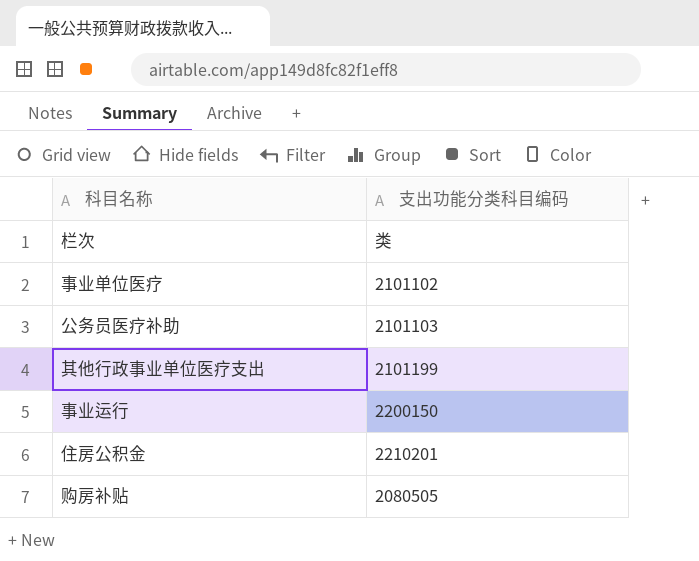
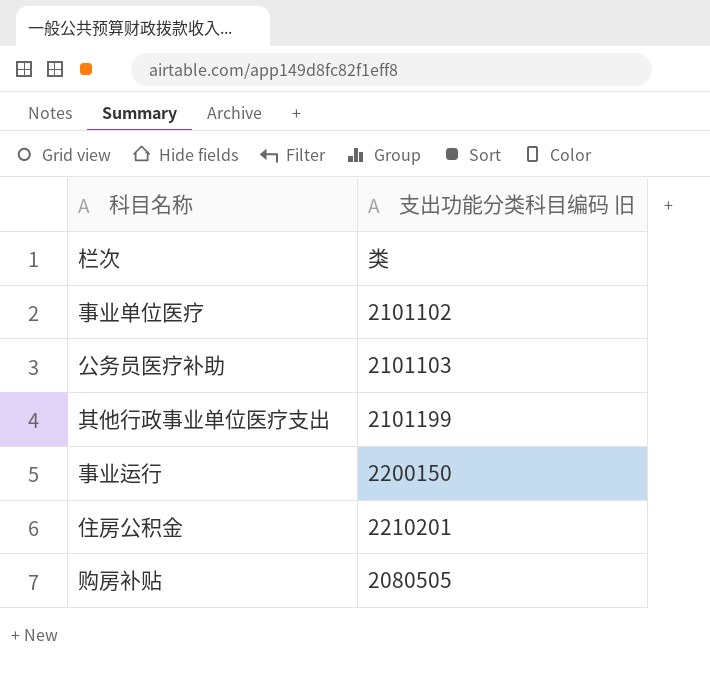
column name: 支出功能分类科目编码 -> 支出功能分类科目编码 旧

